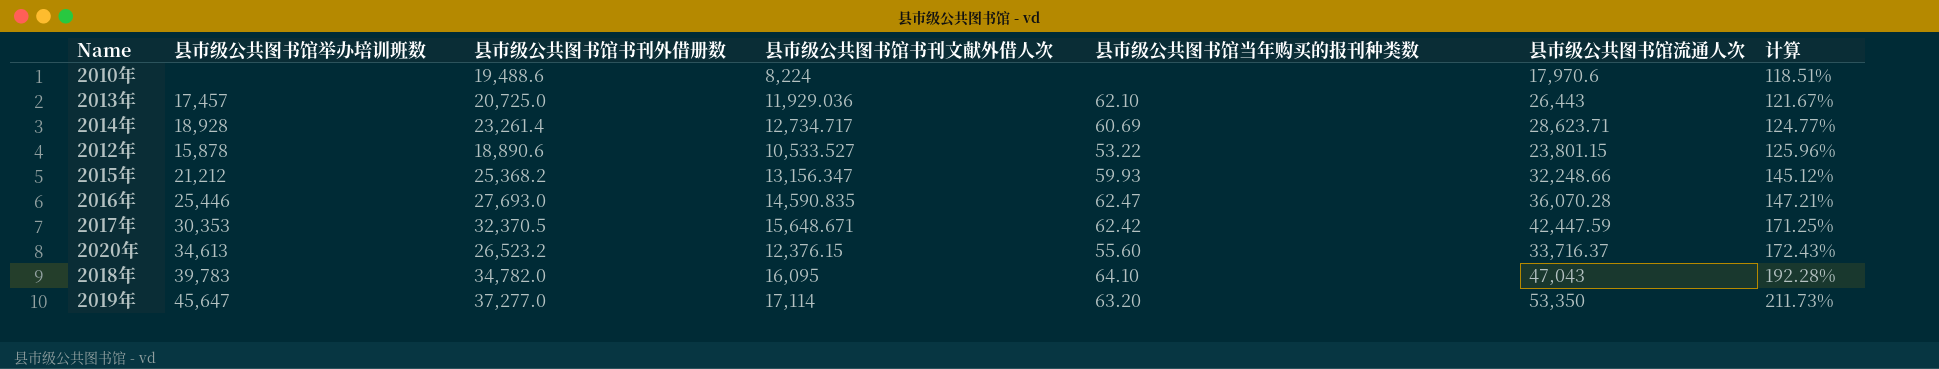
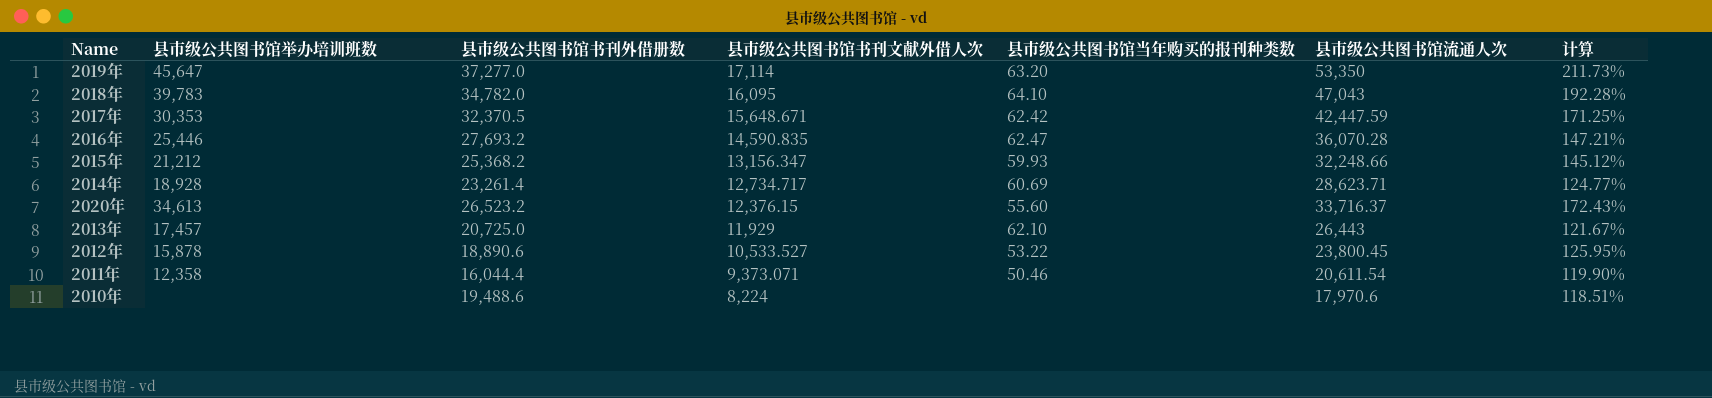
row order: 计算 ascending -> 县市级公共图书馆书刊文献外借人次 descending
2016年 | 县市级公共图书馆书刊外借册数: 27,693.0 -> 27,693.2
2013年 | 县市级公共图书馆书刊文献外借人次: 11,929.036 -> 11,929
2012年 | 县市级公共图书馆流通人次: 23,801.15 -> 23,800.45
2012年 | 计算: 125.96% -> 125.95%
row 2011年: none -> 12,358 | 16,044.4 | 9,373.071 | 50.46 | 20,611.54 | 119.90%

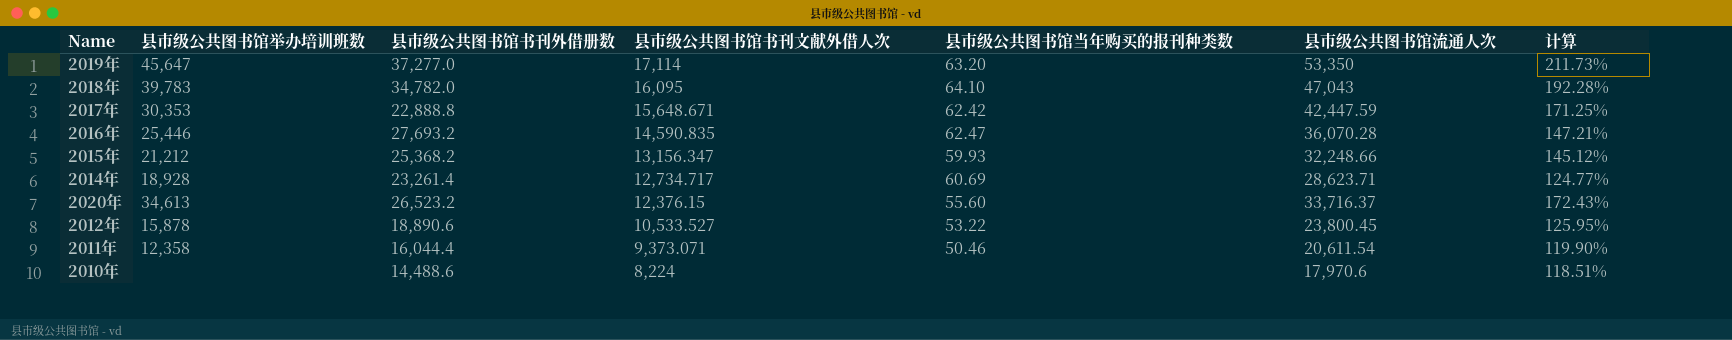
row 2013年: 17,457 | 20,725.0 | 11,929 | 62.10 | 26,443 | 121.67% -> none
2017年 | 县市级公共图书馆书刊外借册数: 32,370.5 -> 22,888.8
2010年 | 县市级公共图书馆书刊外借册数: 19,488.6 -> 14,488.6

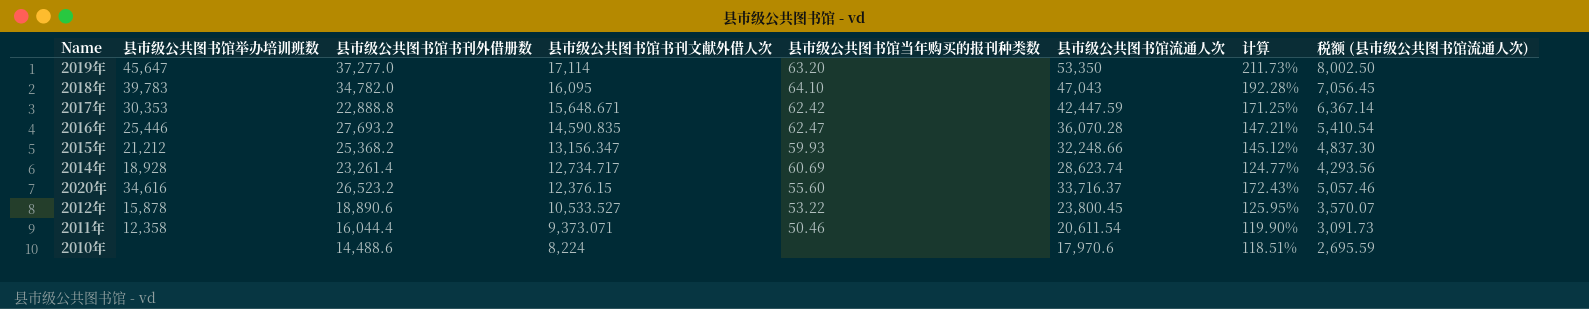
column 税额 (县市级公共图书馆流通人次) | formula: none -> [县市级公共图书馆流通人次] * 0.15
2014年 | 县市级公共图书馆流通人次: 28,623.71 -> 28,623.74
2020年 | 县市级公共图书馆举办培训班数: 34,613 -> 34,616

